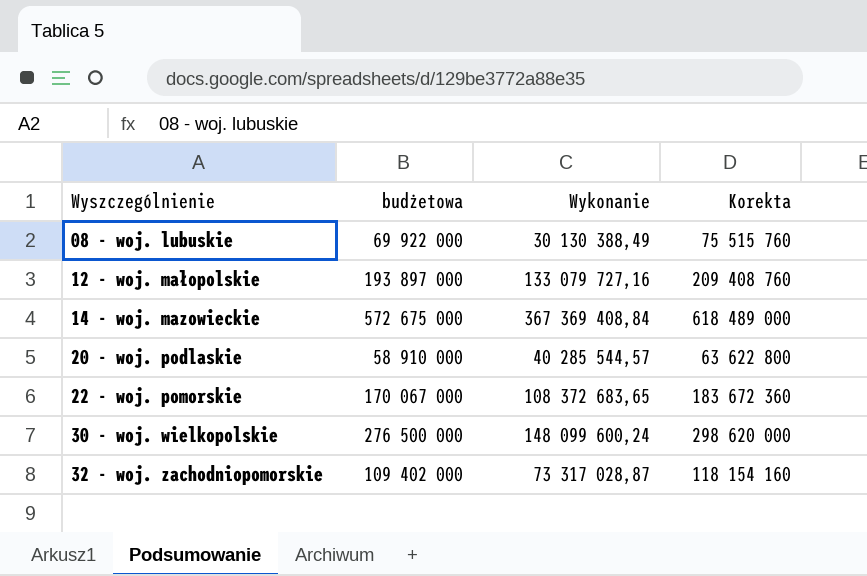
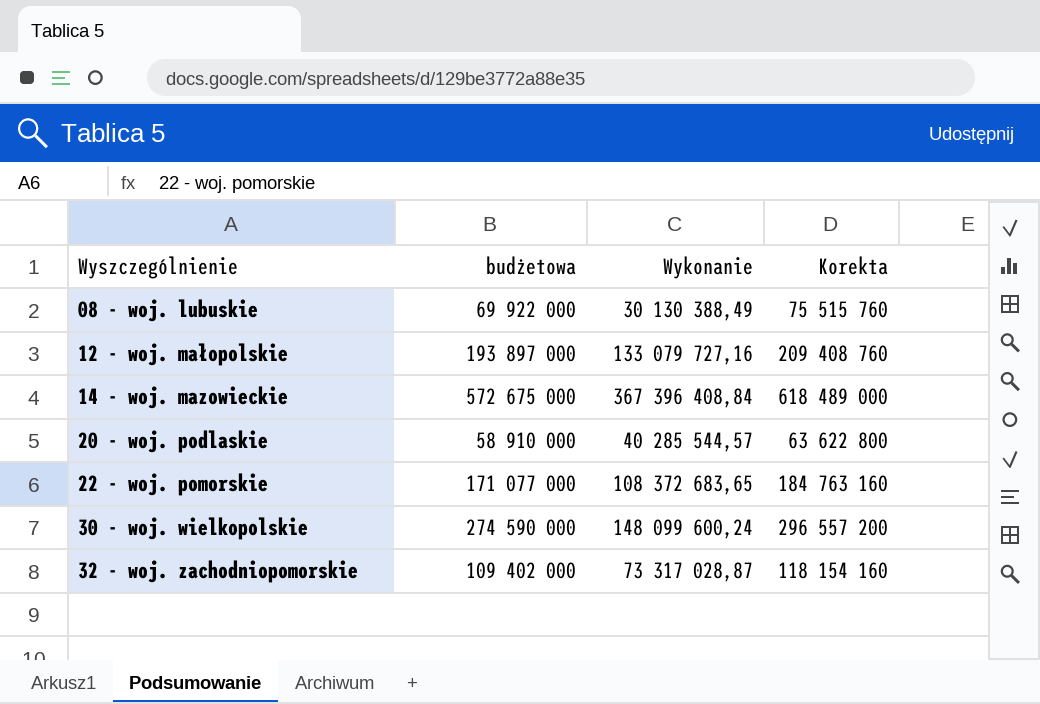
14 - woj. mazowieckie | Wykonanie: 367 369 408,84 -> 367 396 408,84
22 - woj. pomorskie | budżetowa: 170 067 000 -> 171 077 000
22 - woj. pomorskie | Korekta: 183 672 360 -> 184 763 160
30 - woj. wielkopolskie | budżetowa: 276 500 000 -> 274 590 000
30 - woj. wielkopolskie | Korekta: 298 620 000 -> 296 557 200

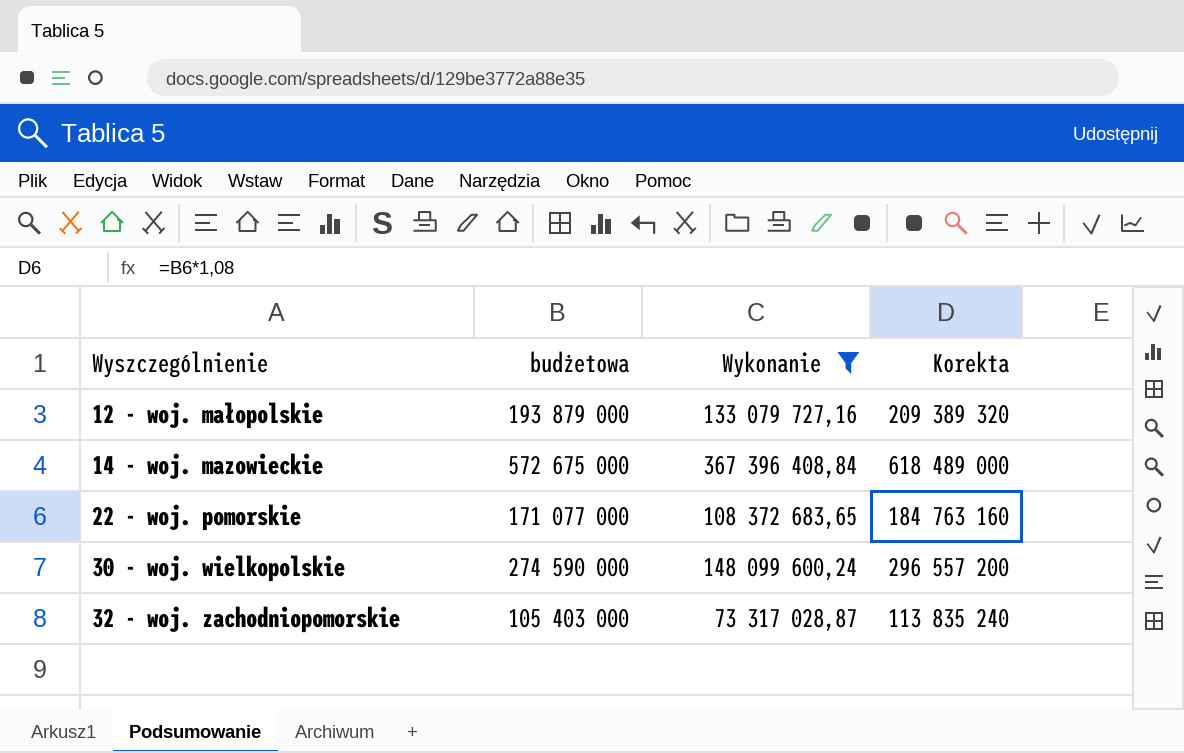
filter: none -> Wykonanie >= 73 317 028,87
12 - woj. małopolskie | budżetowa: 193 897 000 -> 193 879 000
12 - woj. małopolskie | Korekta: 209 408 760 -> 209 389 320
32 - woj. zachodniopomorskie | budżetowa: 109 402 000 -> 105 403 000
32 - woj. zachodniopomorskie | Korekta: 118 154 160 -> 113 835 240

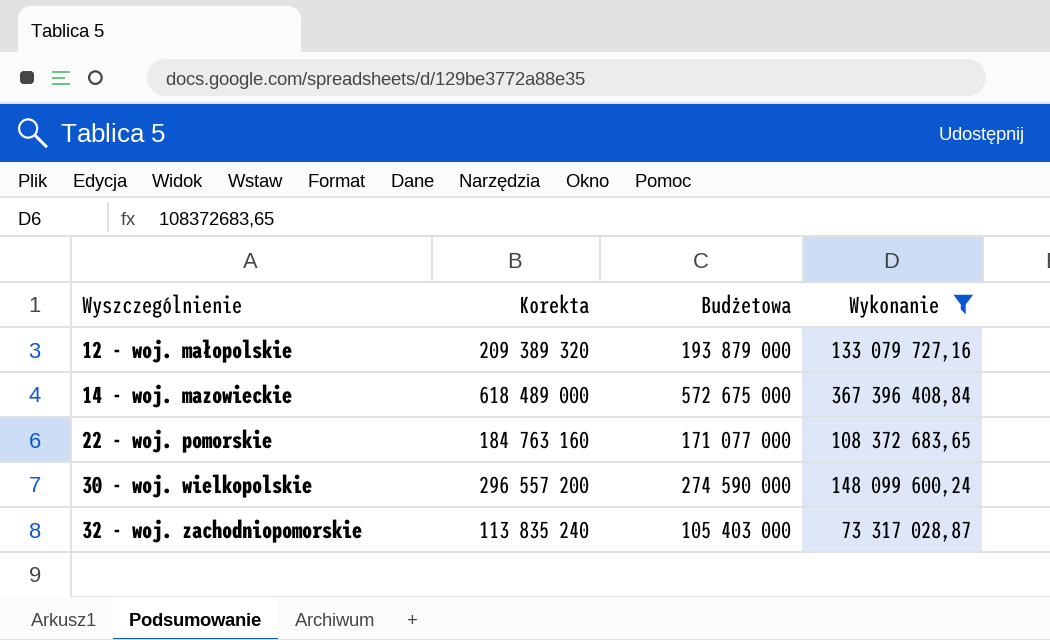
column Korekta | position: 4 -> 2
column name: budżetowa -> Budżetowa

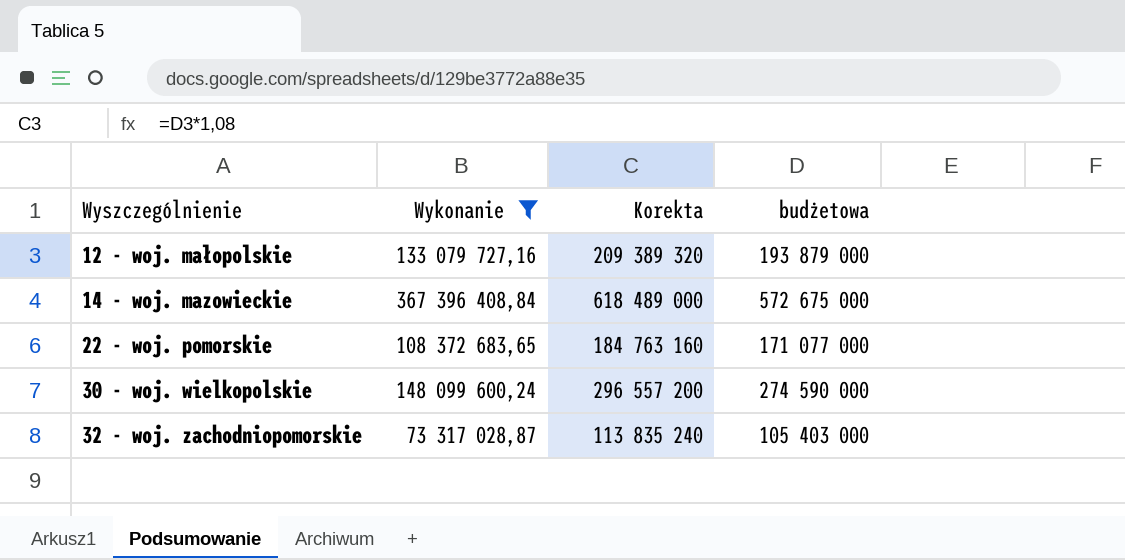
column Wykonanie | position: 4 -> 2
column name: Budżetowa -> budżetowa

